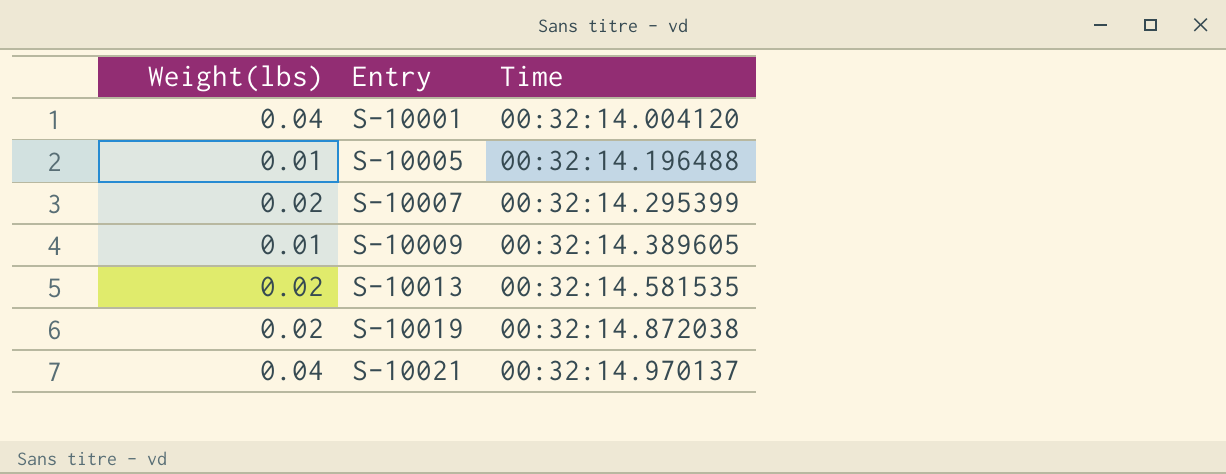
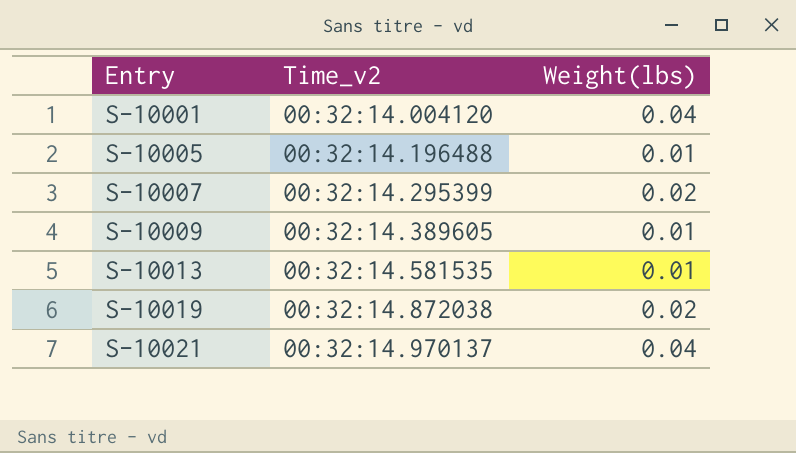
column name: Time -> Time_v2
column Weight(lbs) | position: 1 -> 3
S-10013 | Weight(lbs): 0.02 -> 0.01

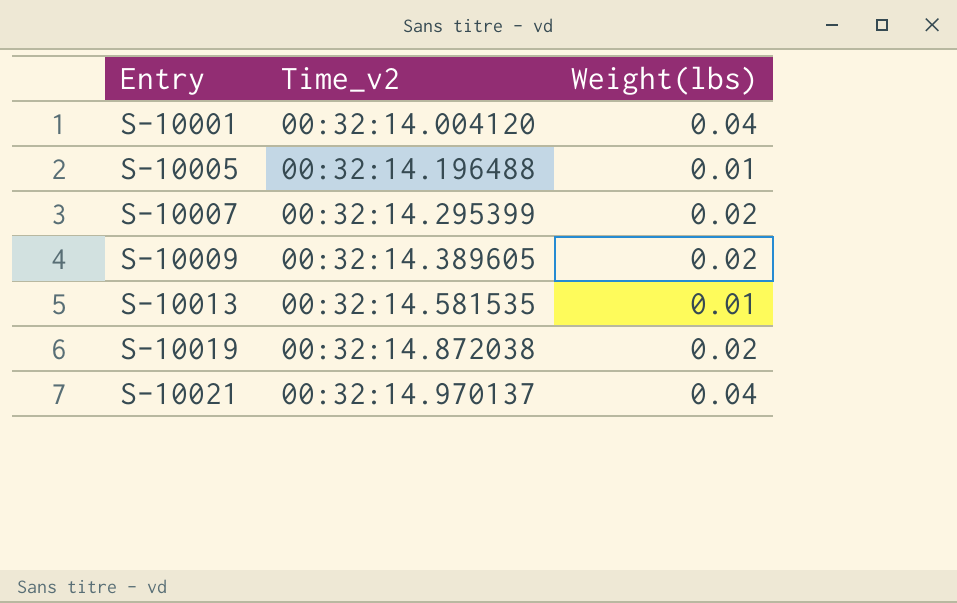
S-10009 | Weight(lbs): 0.01 -> 0.02

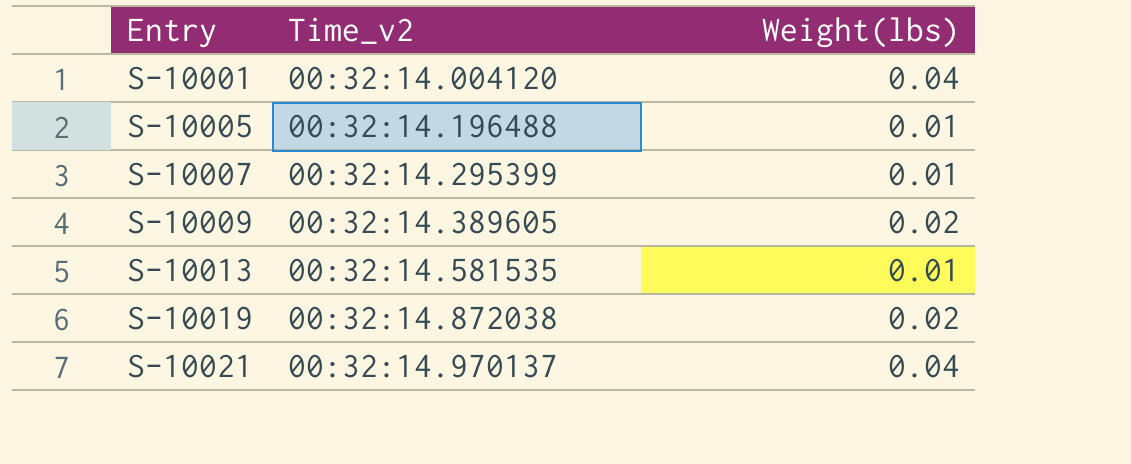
S-10007 | Weight(lbs): 0.02 -> 0.01

